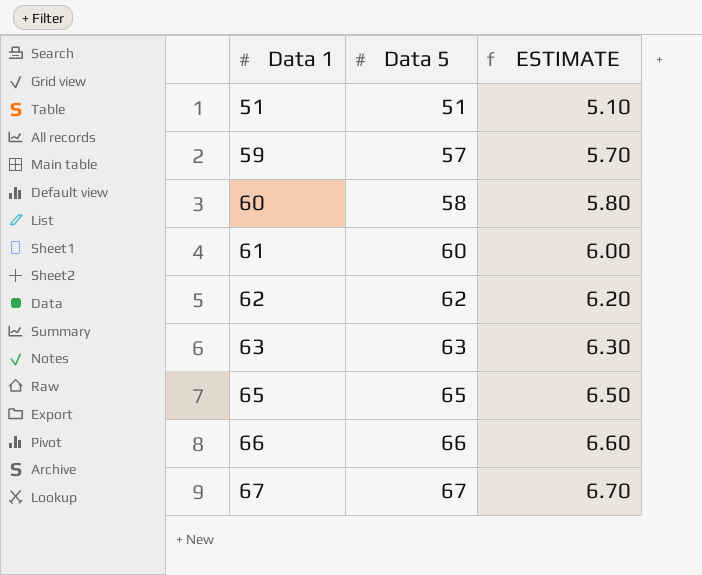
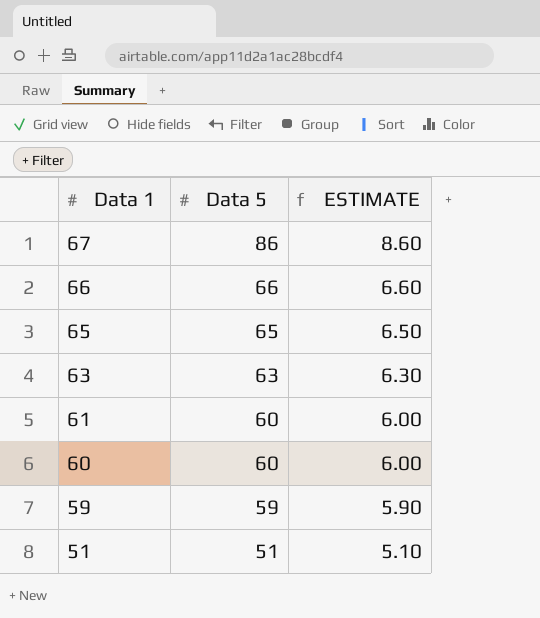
row order: Data 1 ascending -> Data 1 descending
row 62: 62 | 6.20 -> none
67 | Data 5: 67 -> 86
67 | ESTIMATE: 6.70 -> 8.60
60 | Data 5: 58 -> 60
60 | ESTIMATE: 5.80 -> 6.00
59 | Data 5: 57 -> 59
59 | ESTIMATE: 5.70 -> 5.90

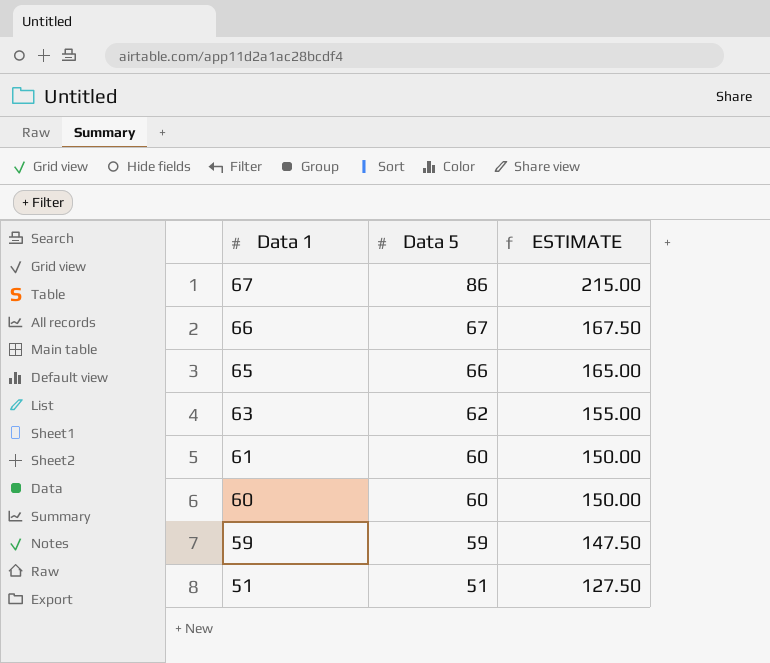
column ESTIMATE | formula: [Data 5] * 0.1 -> [Data 5] * 2.5
66 | Data 5: 66 -> 67
65 | Data 5: 65 -> 66
63 | Data 5: 63 -> 62

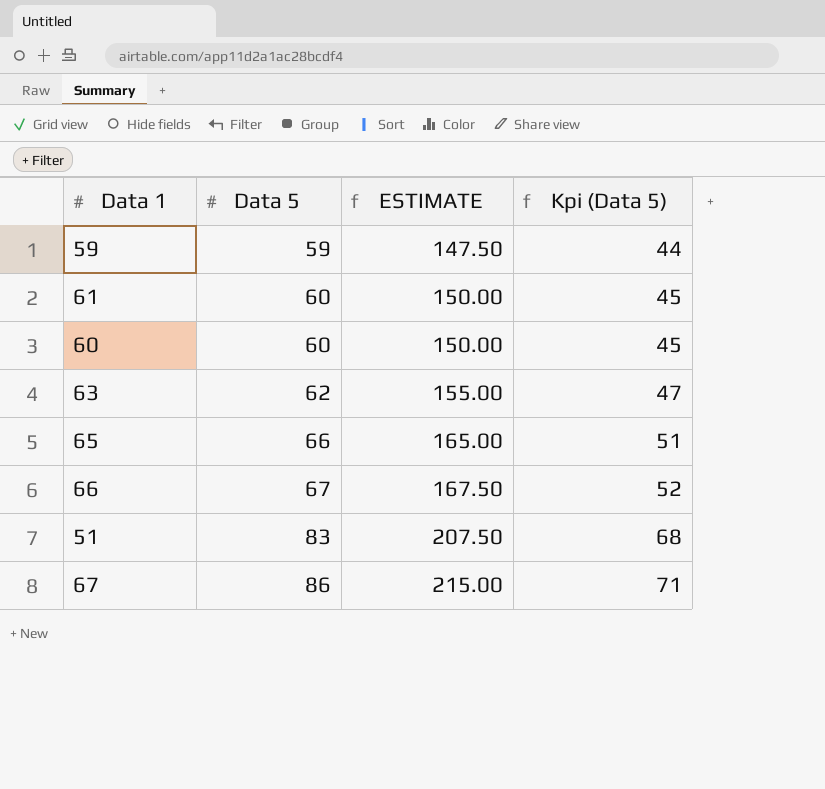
row order: Data 1 descending -> Data 5 ascending
column Kpi (Data 5) | formula: none -> [Data 5] - 15
51 | Data 5: 51 -> 83
51 | ESTIMATE: 127.50 -> 207.50

